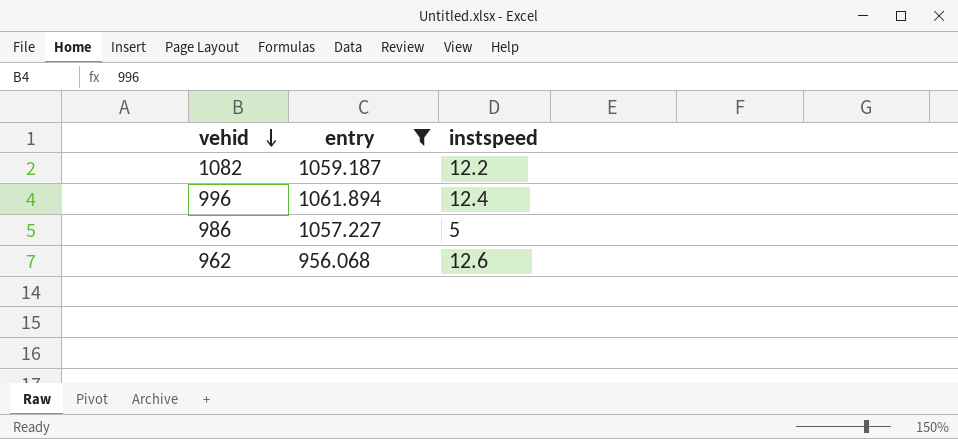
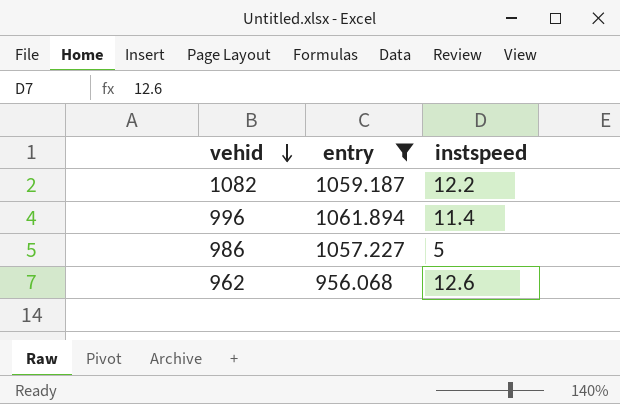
996 | instspeed: 12.4 -> 11.4

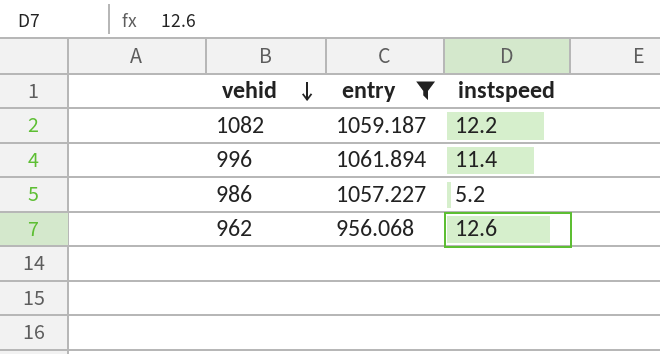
986 | instspeed: 5 -> 5.2

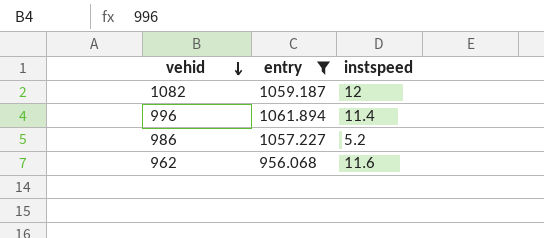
1082 | instspeed: 12.2 -> 12
962 | instspeed: 12.6 -> 11.6

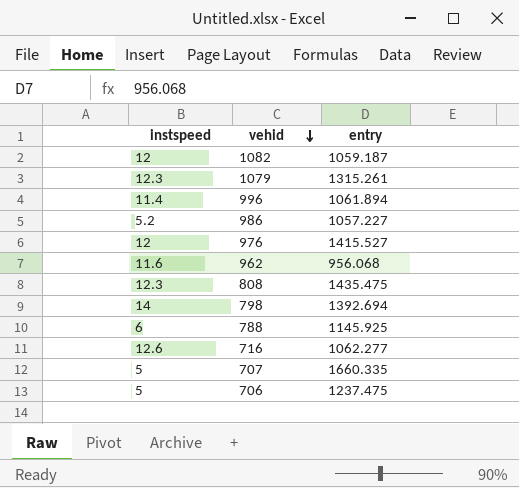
filter: entry <= 1061.894 -> none
column instspeed | position: 3 -> 1

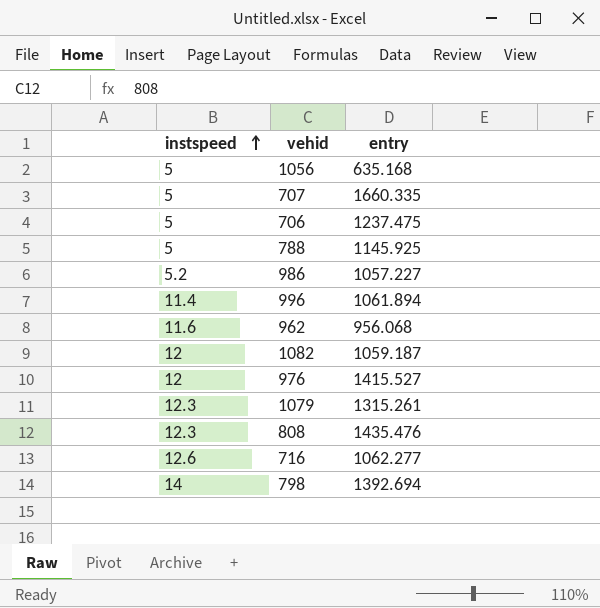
row order: vehid descending -> instspeed ascending
row 1056: none -> 5 | 635.168
788 | instspeed: 6 -> 5
808 | entry: 1435.475 -> 1435.476

